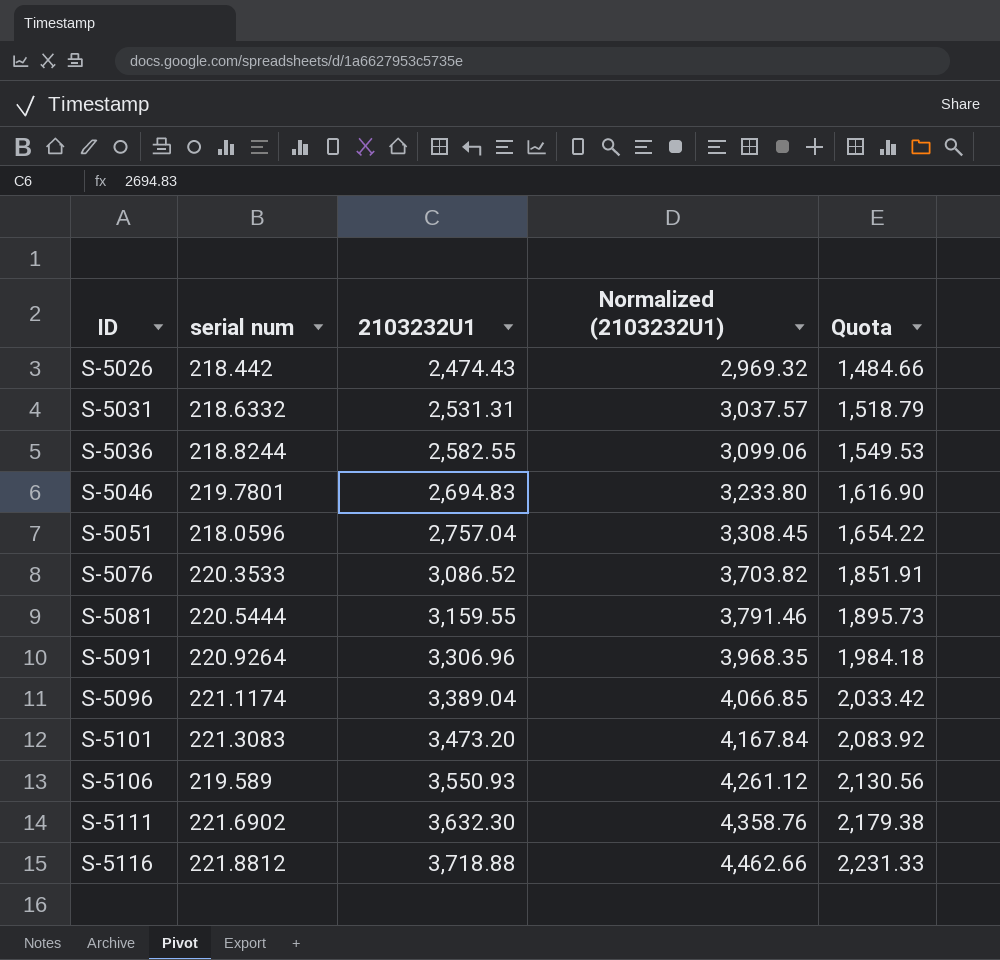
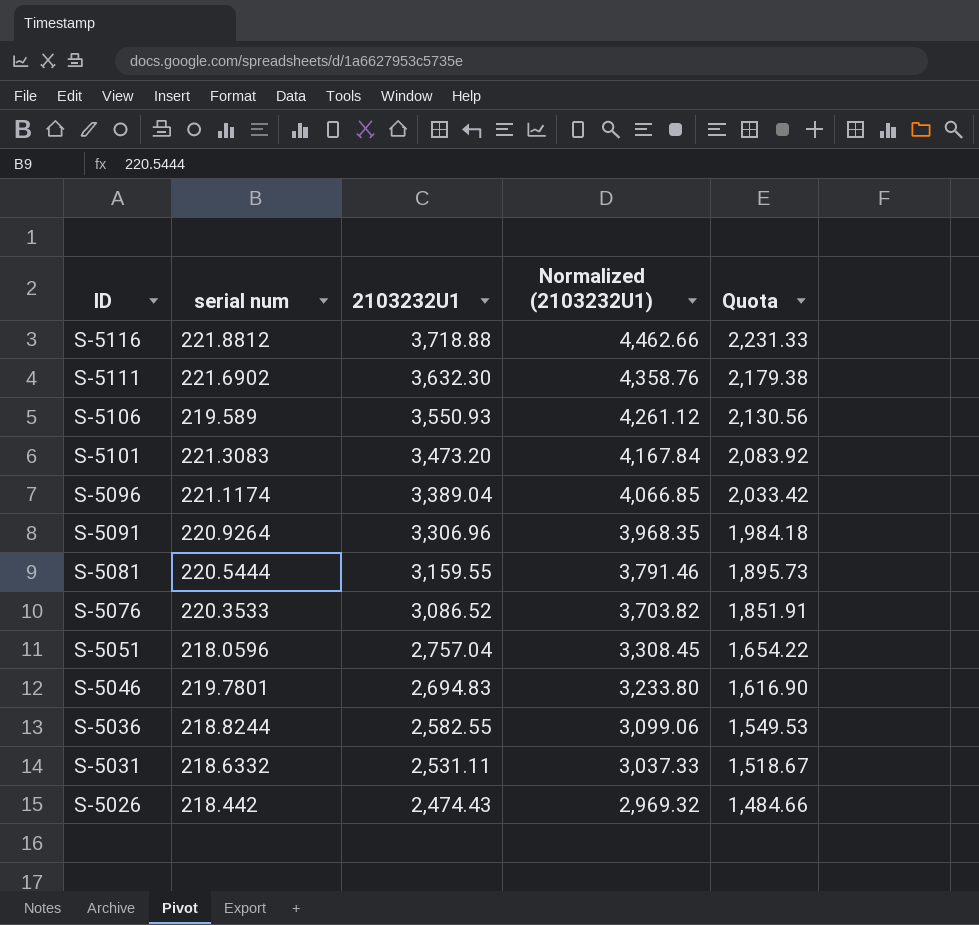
row order: ID ascending -> ID descending
S-5031 | 2103232U1: 2,531.31 -> 2,531.11
S-5031 | Normalized (2103232U1): 3,037.57 -> 3,037.33
S-5031 | Quota: 1,518.79 -> 1,518.67

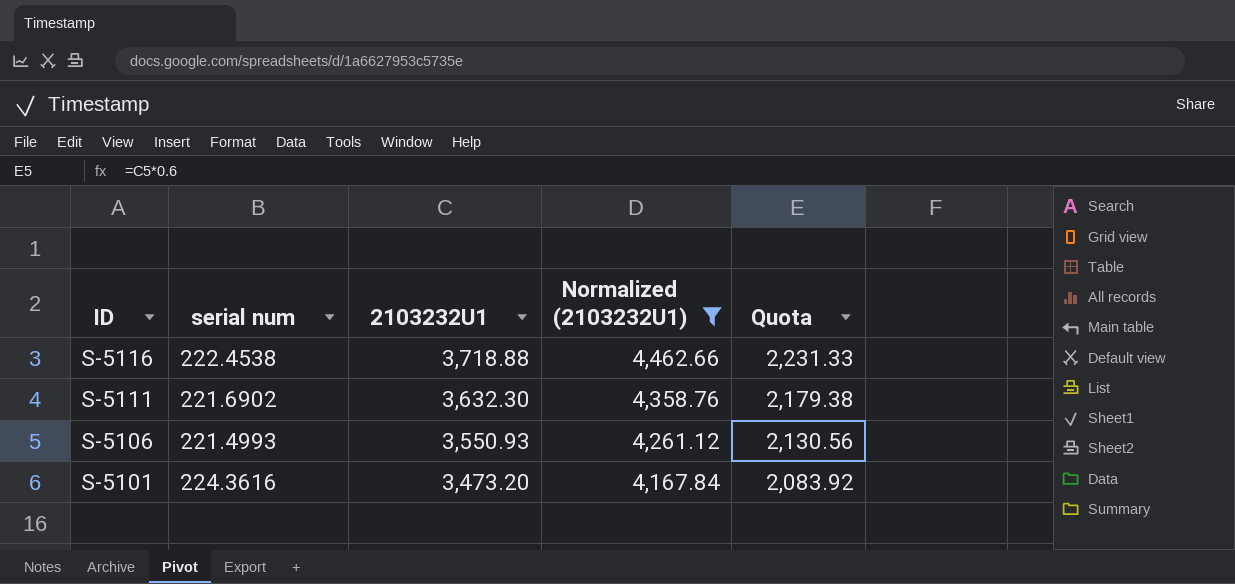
filter: none -> Normalized (2103232U1) >= 4,167.84
S-5116 | serial num: 221.8812 -> 222.4538
S-5106 | serial num: 219.589 -> 221.4993
S-5101 | serial num: 221.3083 -> 224.3616

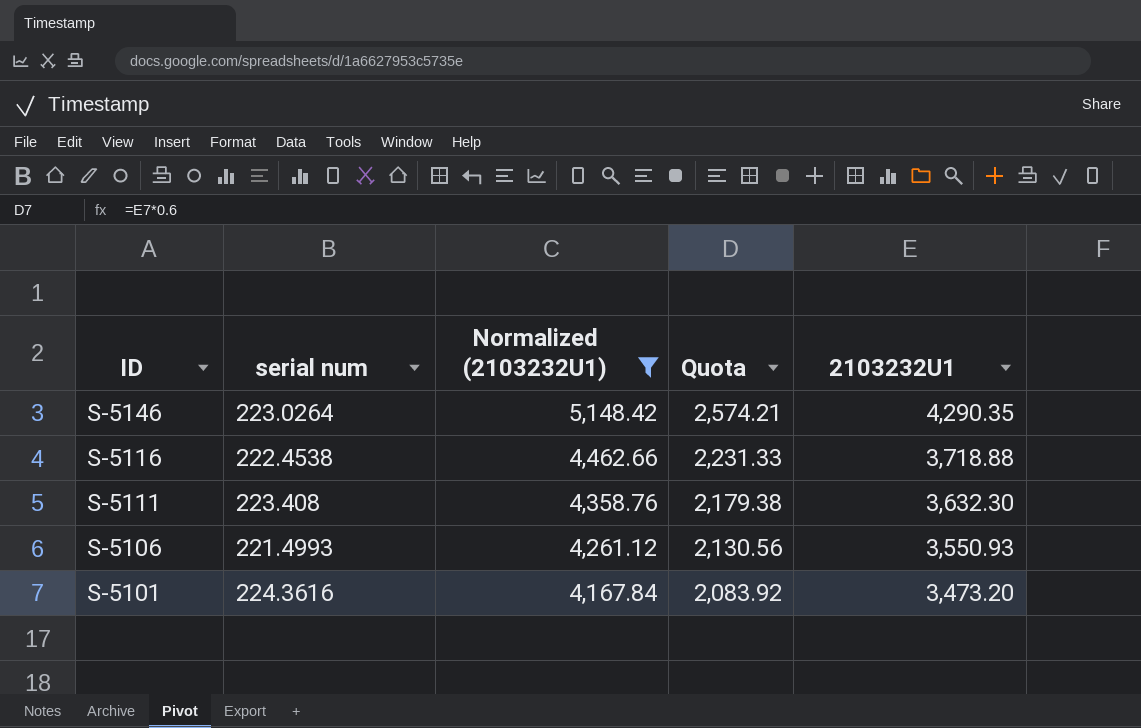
column 2103232U1 | position: 3 -> 5
row S-5146: none -> 223.0264 | 5,148.42 | 2,574.21 | 4,290.35
S-5111 | serial num: 221.6902 -> 223.408

